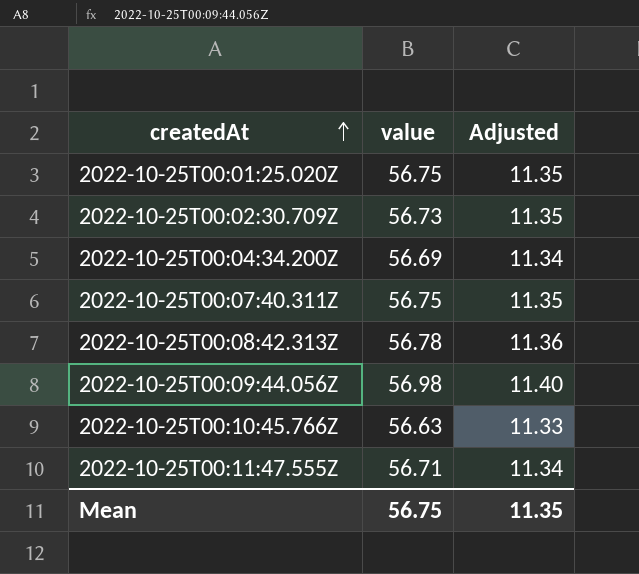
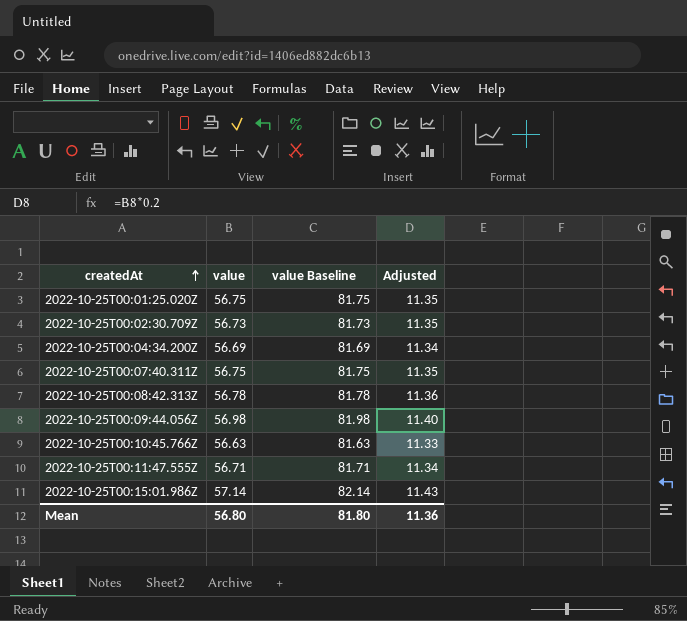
column value Baseline | formula: none -> [value] + 25
row 2022-10-25T00:15:01.986Z: none -> 57.14 | 82.14 | 11.43
Mean | value: 56.75 -> 56.80
Mean | Adjusted: 11.35 -> 11.36

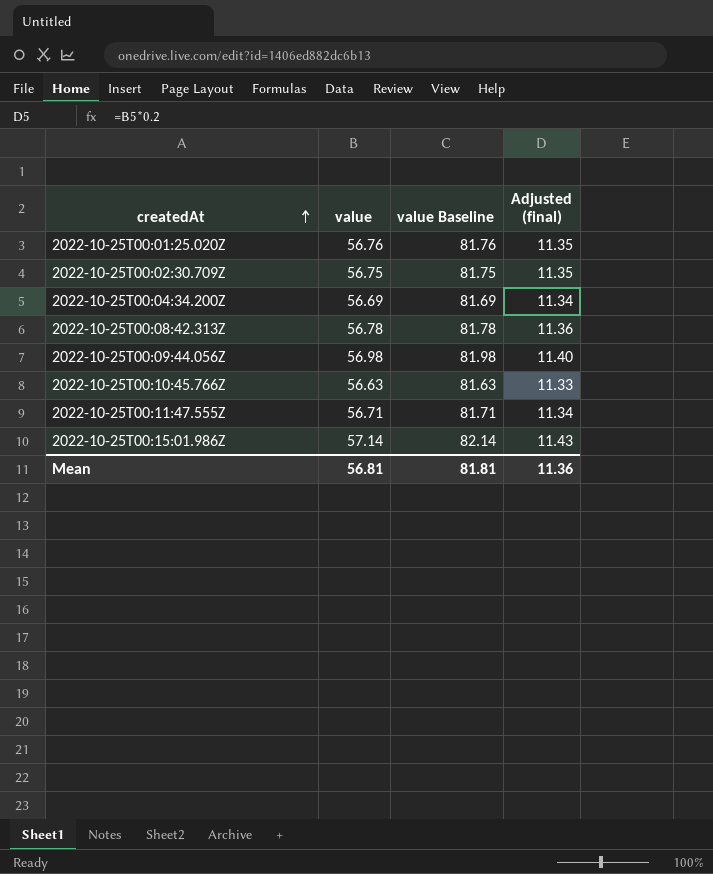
column name: Adjusted -> Adjusted (final)
row 2022-10-25T00:07:40.311Z: 56.75 | 81.75 | 11.35 -> none
2022-10-25T00:01:25.020Z | value: 56.75 -> 56.76
2022-10-25T00:01:25.020Z | value Baseline: 81.75 -> 81.76
2022-10-25T00:02:30.709Z | value: 56.73 -> 56.75
2022-10-25T00:02:30.709Z | value Baseline: 81.73 -> 81.75
Mean | value: 56.80 -> 56.81
Mean | value Baseline: 81.80 -> 81.81

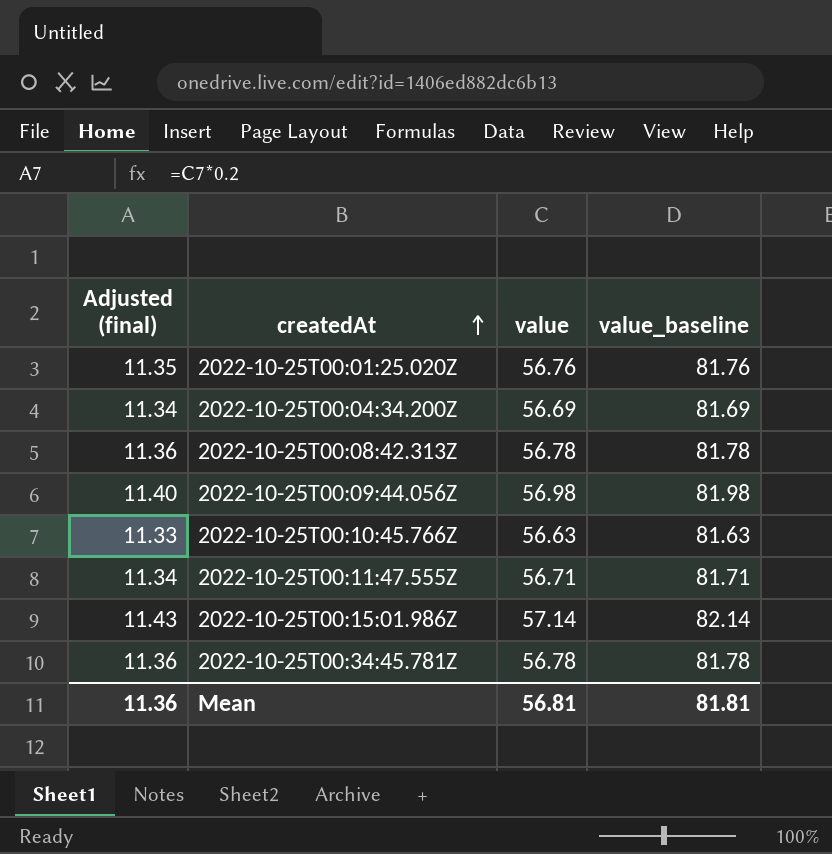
column Adjusted (final) | position: 4 -> 1
column name: value Baseline -> value_baseline
row 2022-10-25T00:02:30.709Z: 56.75 | 81.75 | 11.35 -> none
row 2022-10-25T00:34:45.781Z: none -> 11.36 | 56.78 | 81.78

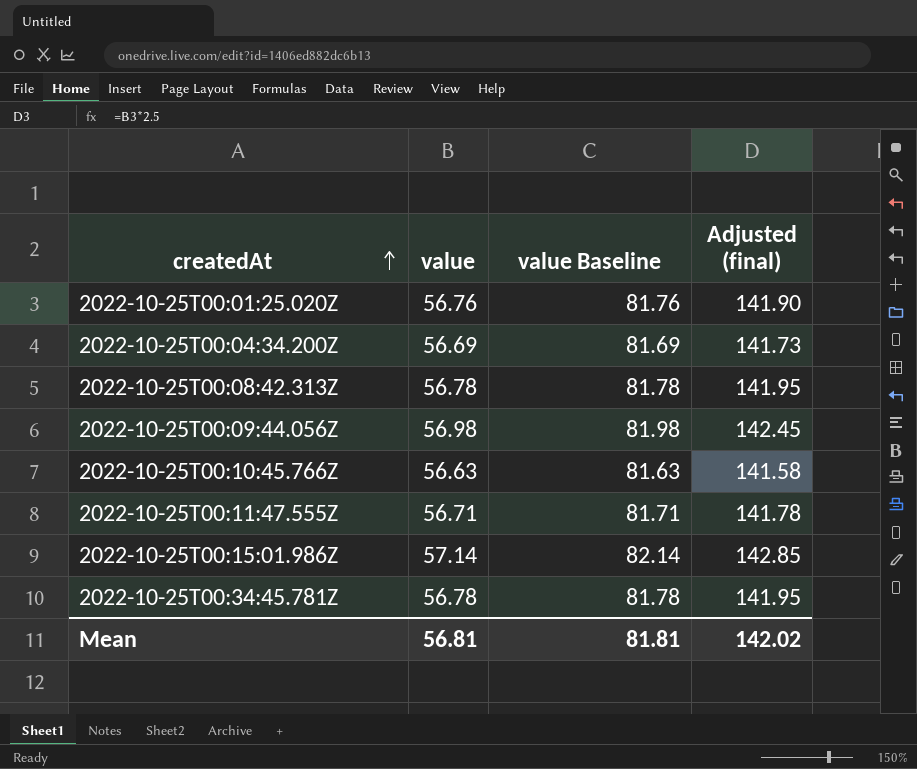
column name: value_baseline -> value Baseline
column Adjusted (final) | formula: [value] * 0.2 -> [value] * 2.5
column Adjusted (final) | position: 1 -> 4
Mean | Adjusted (final): 11.36 -> 142.02

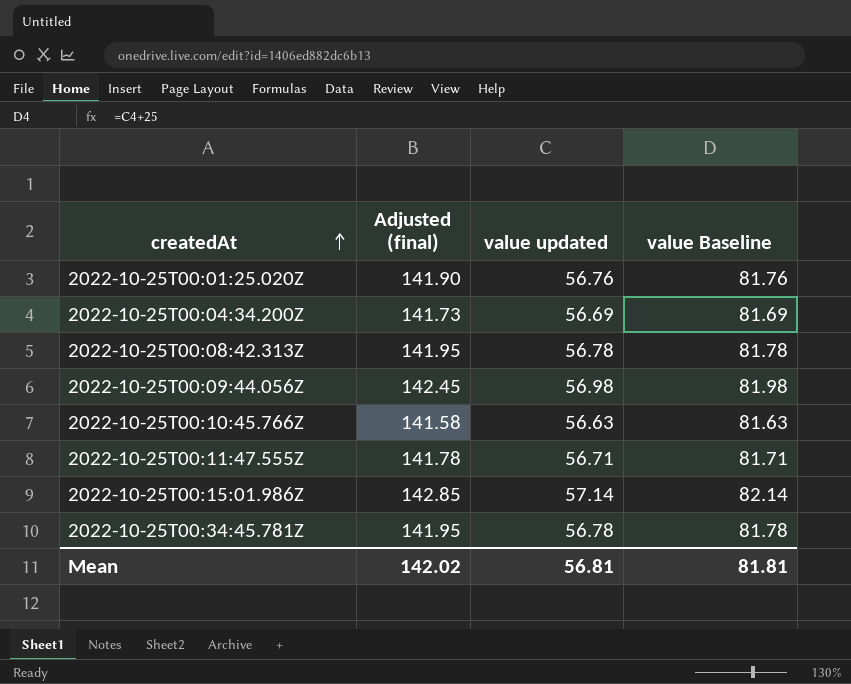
column Adjusted (final) | position: 4 -> 2
column name: value -> value updated

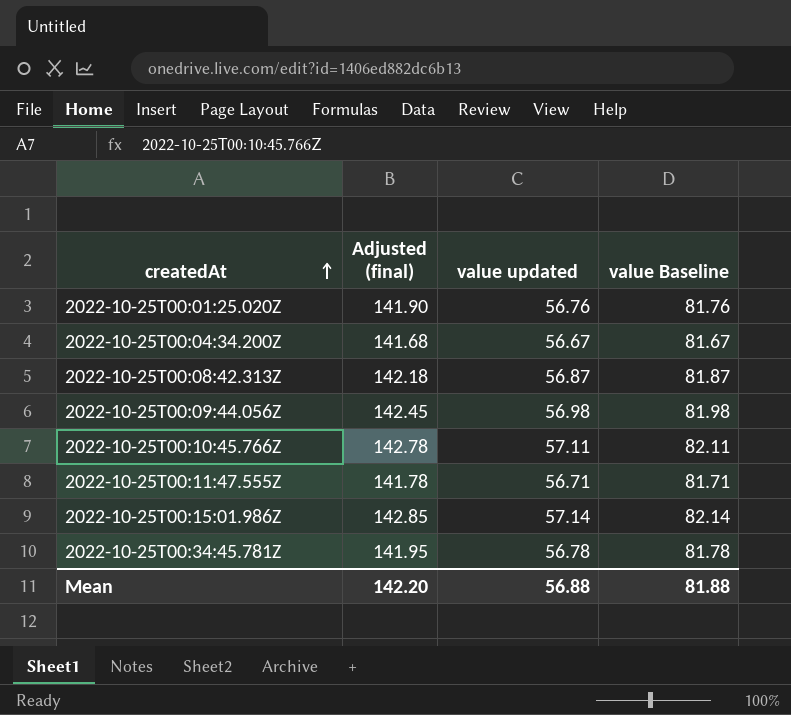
2022-10-25T00:04:34.200Z | Adjusted (final): 141.73 -> 141.68
2022-10-25T00:04:34.200Z | value updated: 56.69 -> 56.67
2022-10-25T00:04:34.200Z | value Baseline: 81.69 -> 81.67
2022-10-25T00:08:42.313Z | Adjusted (final): 141.95 -> 142.18
2022-10-25T00:08:42.313Z | value updated: 56.78 -> 56.87
2022-10-25T00:08:42.313Z | value Baseline: 81.78 -> 81.87
2022-10-25T00:10:45.766Z | Adjusted (final): 141.58 -> 142.78
2022-10-25T00:10:45.766Z | value updated: 56.63 -> 57.11
2022-10-25T00:10:45.766Z | value Baseline: 81.63 -> 82.11
Mean | Adjusted (final): 142.02 -> 142.20
Mean | value updated: 56.81 -> 56.88
Mean | value Baseline: 81.81 -> 81.88

